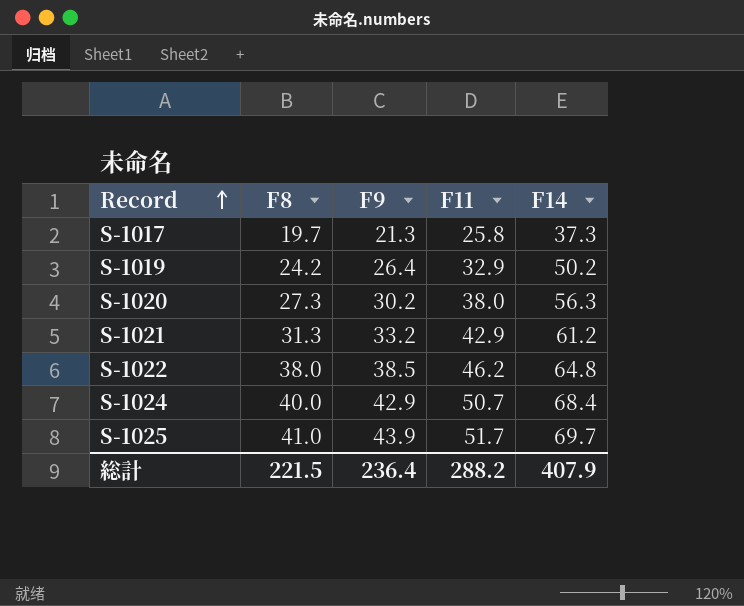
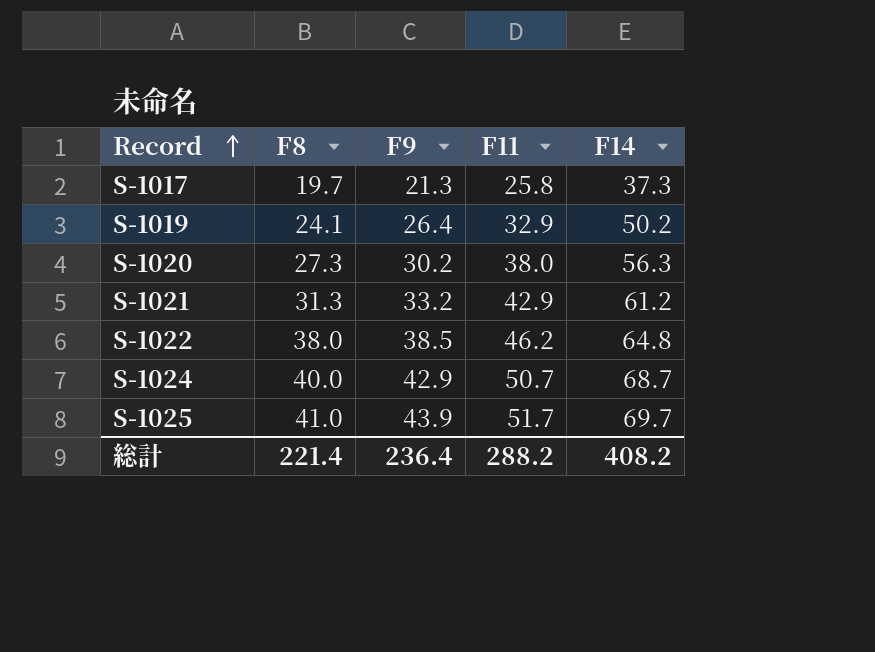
S-1019 | F8: 24.2 -> 24.1
S-1024 | F14: 68.4 -> 68.7
総計 | F8: 221.5 -> 221.4
総計 | F14: 407.9 -> 408.2

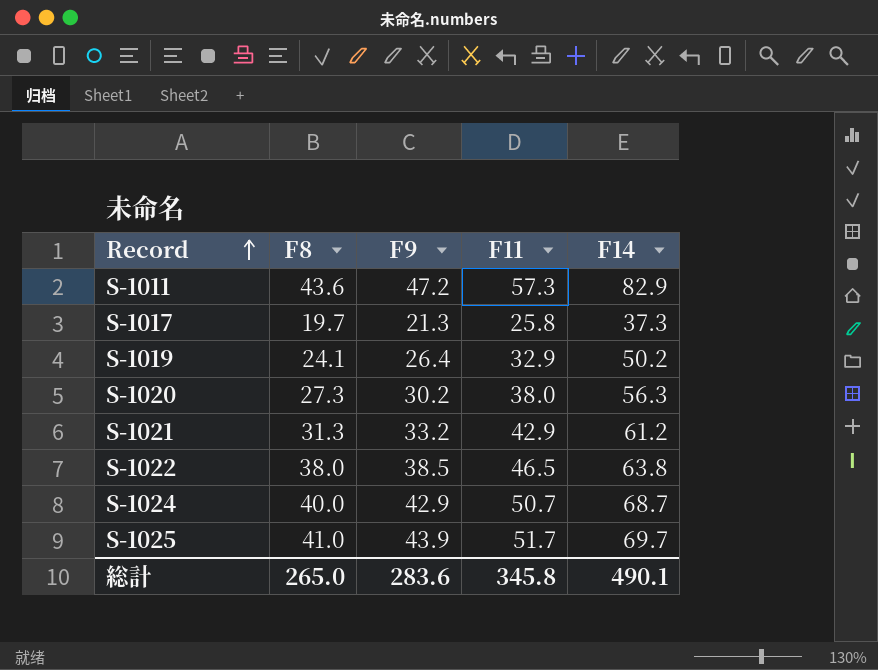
row S-1011: none -> 43.6 | 47.2 | 57.3 | 82.9
S-1022 | F11: 46.2 -> 46.5
S-1022 | F14: 64.8 -> 63.8
総計 | F8: 221.4 -> 265.0
総計 | F9: 236.4 -> 283.6
総計 | F11: 288.2 -> 345.8
総計 | F14: 408.2 -> 490.1

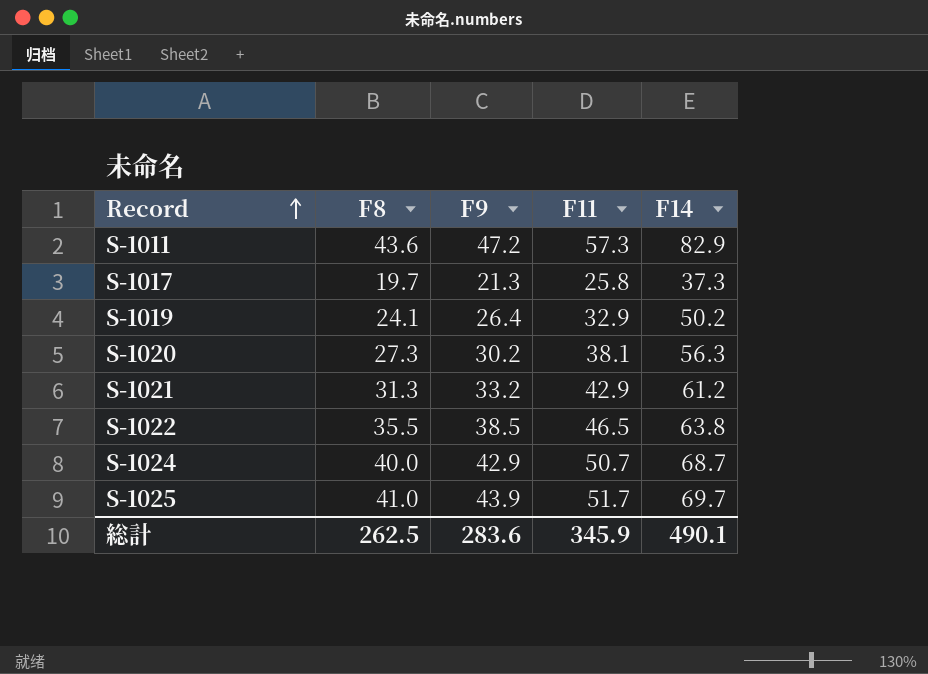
S-1020 | F11: 38.0 -> 38.1
S-1022 | F8: 38.0 -> 35.5
総計 | F8: 265.0 -> 262.5
総計 | F11: 345.8 -> 345.9

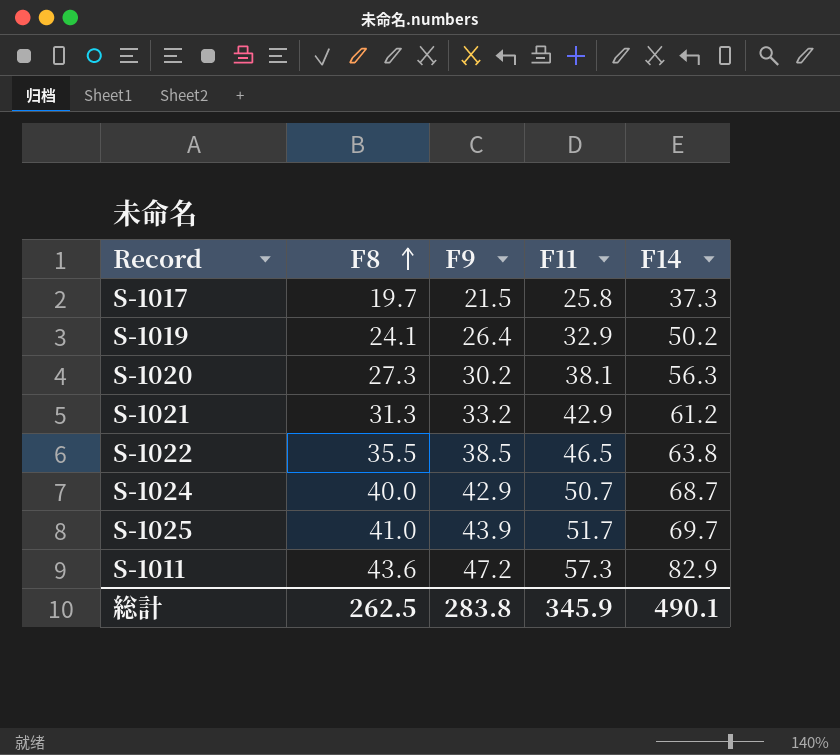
row order: Record ascending -> F8 ascending
S-1017 | F9: 21.3 -> 21.5
総計 | F9: 283.6 -> 283.8

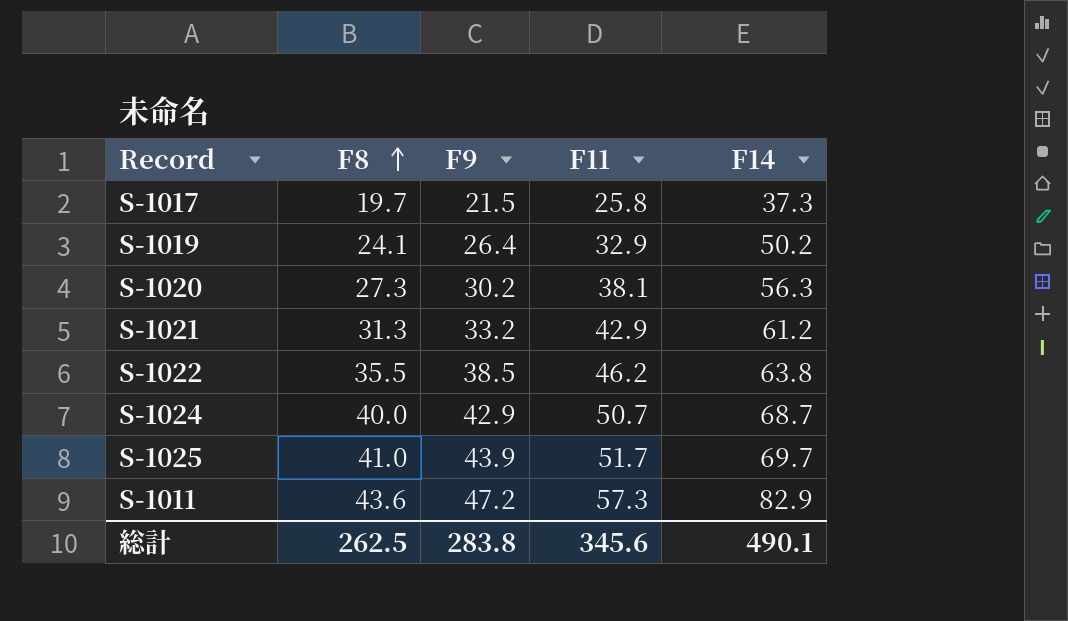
S-1022 | F11: 46.5 -> 46.2
総計 | F11: 345.9 -> 345.6

